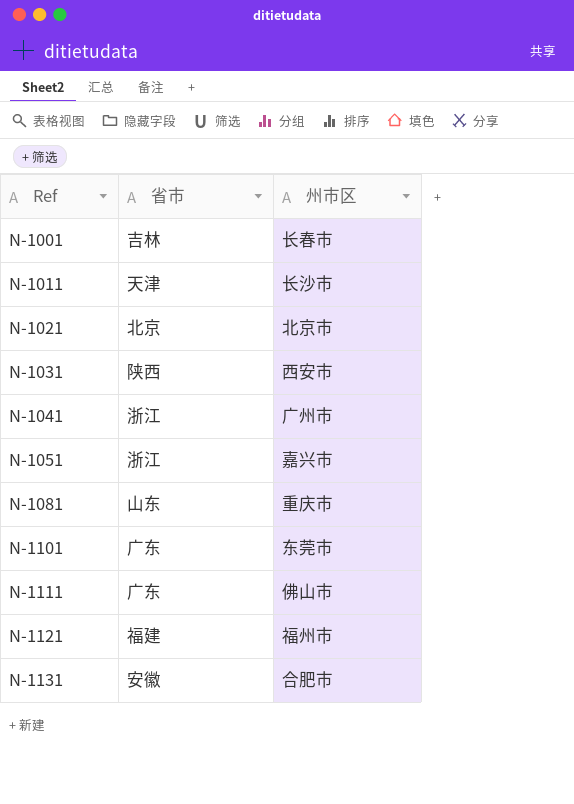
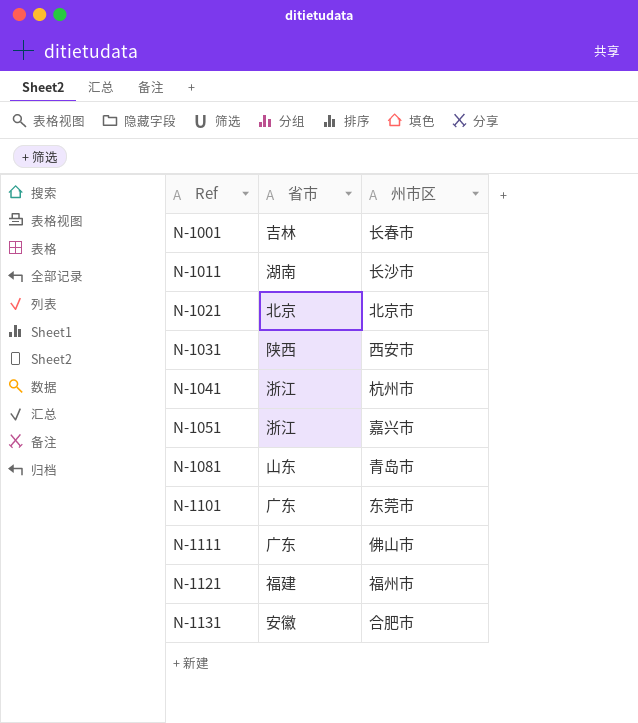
N-1011 | 省市: 天津 -> 湖南
N-1041 | 州市区: 广州市 -> 杭州市
N-1081 | 州市区: 重庆市 -> 青岛市

